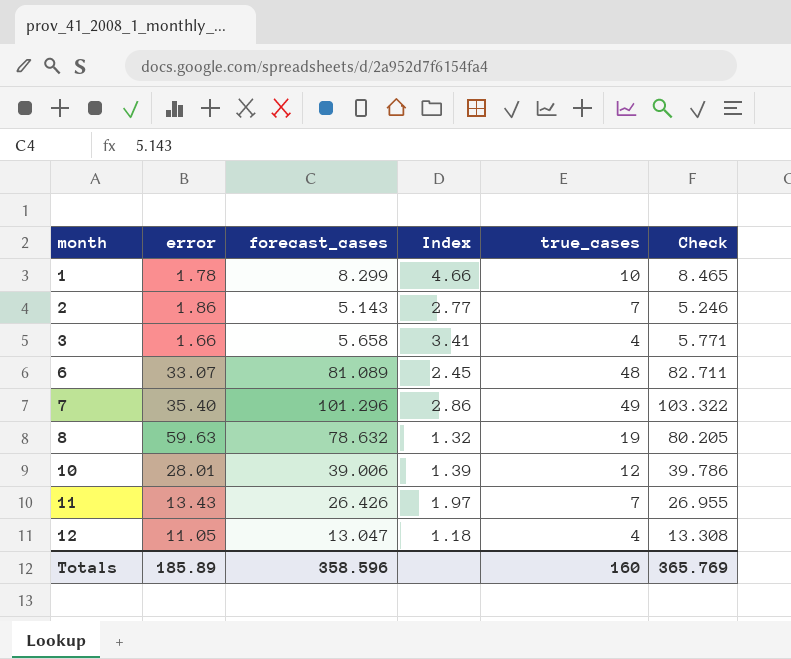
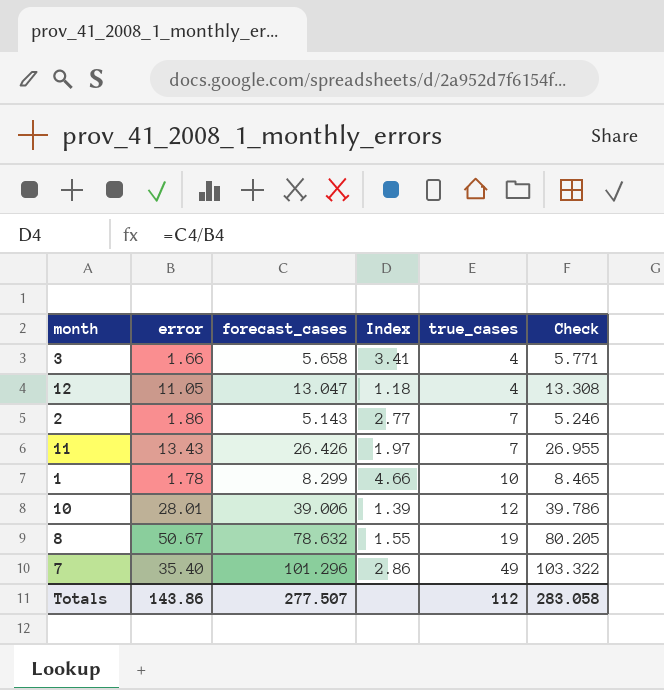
row order: month ascending -> true_cases ascending
row 6: 33.07 | 81.089 | 2.45 | 48 | 82.711 -> none
8 | error: 59.63 -> 50.67
8 | Index: 1.32 -> 1.55
Totals | error: 185.89 -> 143.86
Totals | forecast_cases: 358.596 -> 277.507
Totals | true_cases: 160 -> 112
Totals | Check: 365.769 -> 283.058

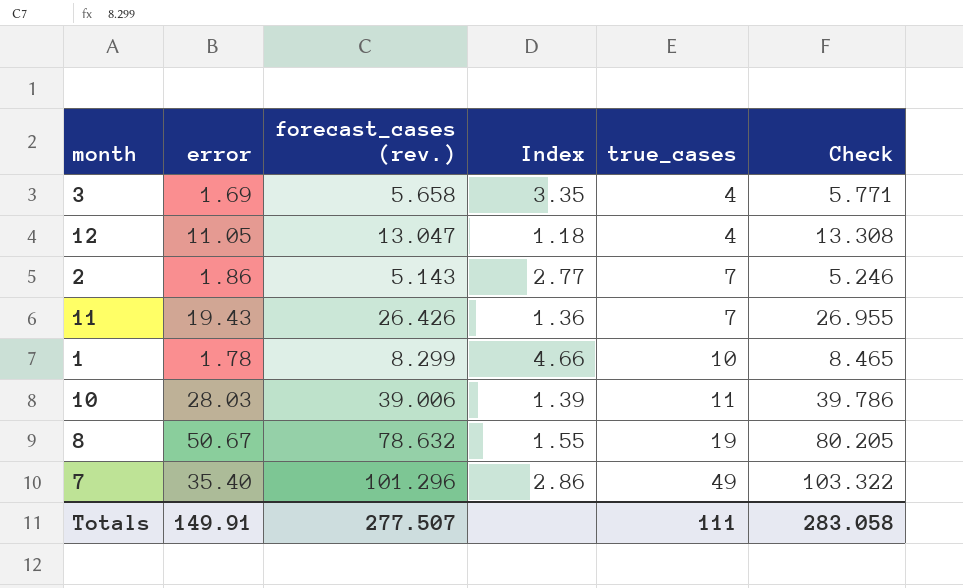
column name: forecast_cases -> forecast_cases (rev.)
3 | error: 1.66 -> 1.69
3 | Index: 3.41 -> 3.35
11 | error: 13.43 -> 19.43
11 | Index: 1.97 -> 1.36
10 | error: 28.01 -> 28.03
10 | true_cases: 12 -> 11
Totals | error: 143.86 -> 149.91
Totals | true_cases: 112 -> 111

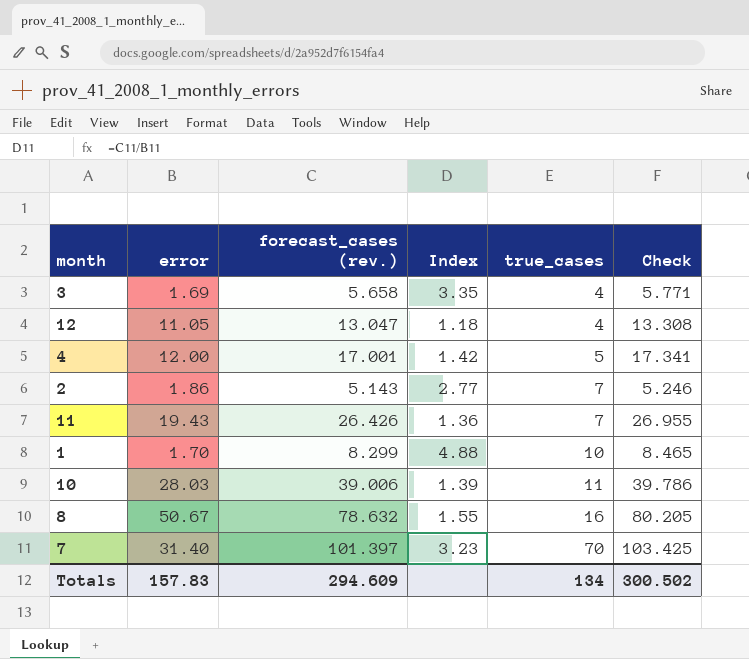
row 4: none -> 12.00 | 17.001 | 1.42 | 5 | 17.341
1 | error: 1.78 -> 1.70
1 | Index: 4.66 -> 4.88
8 | true_cases: 19 -> 16
7 | error: 35.40 -> 31.40
7 | forecast_cases (rev.): 101.296 -> 101.397
7 | Index: 2.86 -> 3.23
7 | true_cases: 49 -> 70
7 | Check: 103.322 -> 103.425
Totals | error: 149.91 -> 157.83
Totals | forecast_cases (rev.): 277.507 -> 294.609
Totals | true_cases: 111 -> 134
Totals | Check: 283.058 -> 300.502

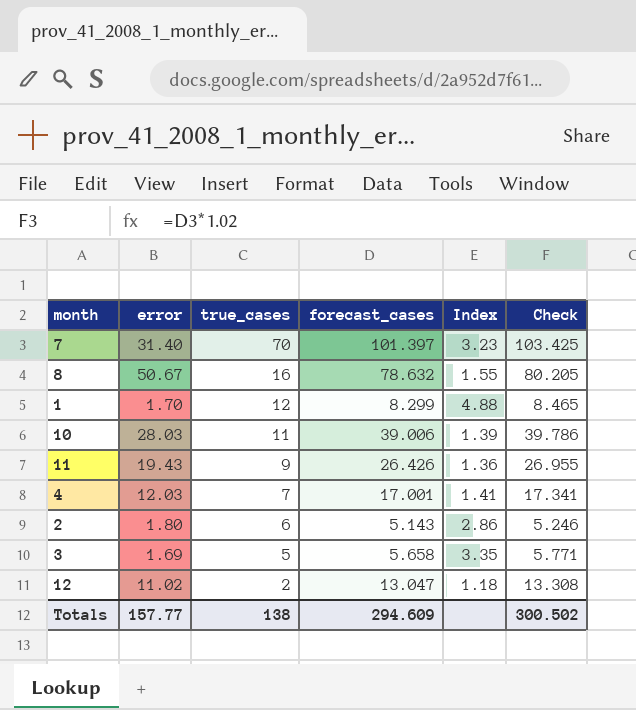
row order: true_cases ascending -> true_cases descending
column true_cases | position: 5 -> 3
column name: forecast_cases (rev.) -> forecast_cases
1 | true_cases: 10 -> 12
11 | true_cases: 7 -> 9
4 | error: 12.00 -> 12.03
4 | true_cases: 5 -> 7
4 | Index: 1.42 -> 1.41
2 | error: 1.86 -> 1.80
2 | true_cases: 7 -> 6
2 | Index: 2.77 -> 2.86
3 | true_cases: 4 -> 5
12 | error: 11.05 -> 11.02
12 | true_cases: 4 -> 2
Totals | error: 157.83 -> 157.77
Totals | true_cases: 134 -> 138

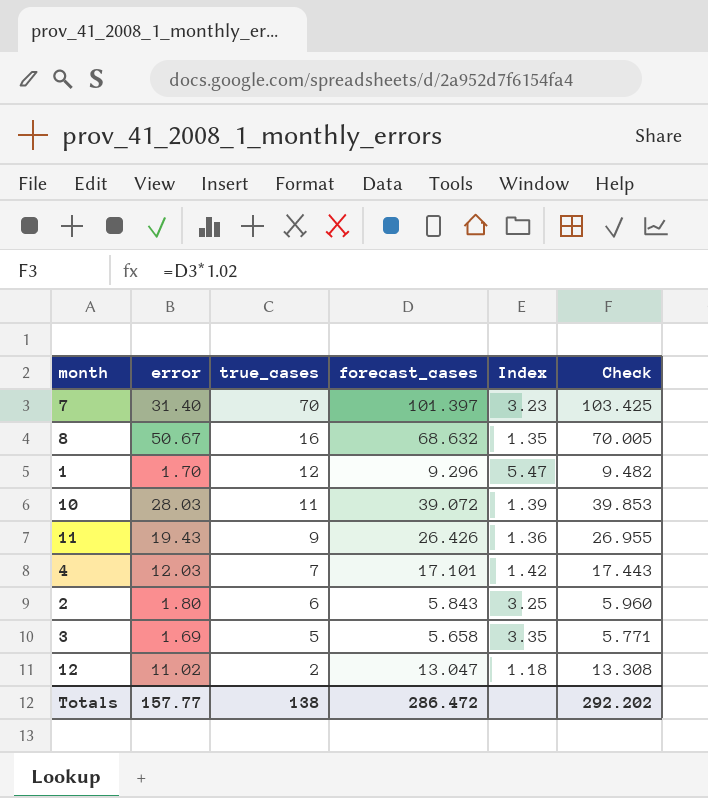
8 | forecast_cases: 78.632 -> 68.632
8 | Index: 1.55 -> 1.35
8 | Check: 80.205 -> 70.005
1 | forecast_cases: 8.299 -> 9.296
1 | Index: 4.88 -> 5.47
1 | Check: 8.465 -> 9.482
10 | forecast_cases: 39.006 -> 39.072
10 | Check: 39.786 -> 39.853
4 | forecast_cases: 17.001 -> 17.101
4 | Index: 1.41 -> 1.42
4 | Check: 17.341 -> 17.443
2 | forecast_cases: 5.143 -> 5.843
2 | Index: 2.86 -> 3.25
2 | Check: 5.246 -> 5.960
Totals | forecast_cases: 294.609 -> 286.472
Totals | Check: 300.502 -> 292.202

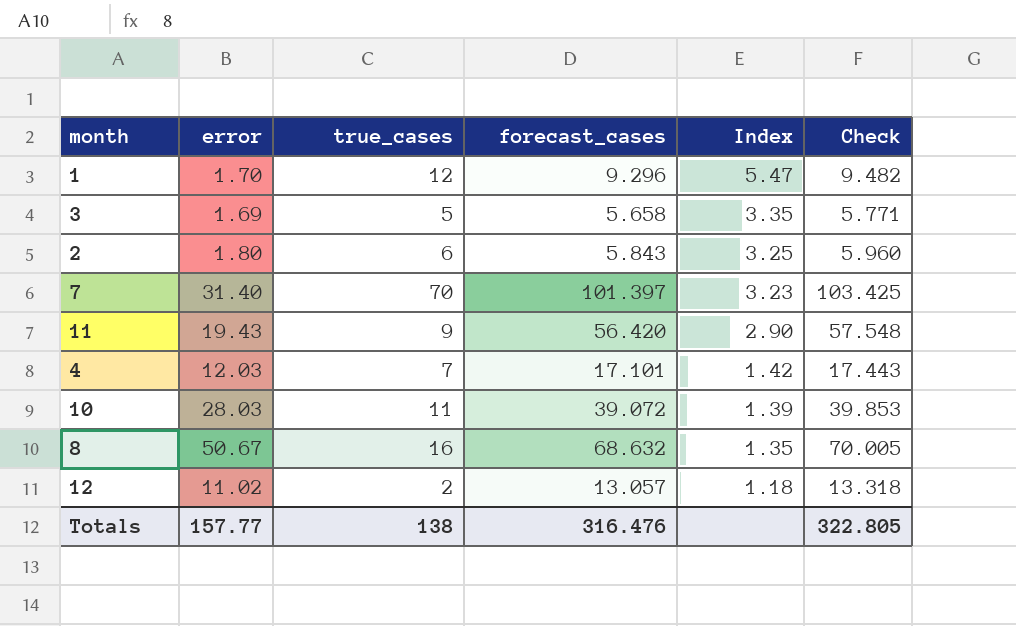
row order: true_cases descending -> Index descending
11 | forecast_cases: 26.426 -> 56.420
11 | Index: 1.36 -> 2.90
11 | Check: 26.955 -> 57.548
12 | forecast_cases: 13.047 -> 13.057
12 | Check: 13.308 -> 13.318
Totals | forecast_cases: 286.472 -> 316.476
Totals | Check: 292.202 -> 322.805

